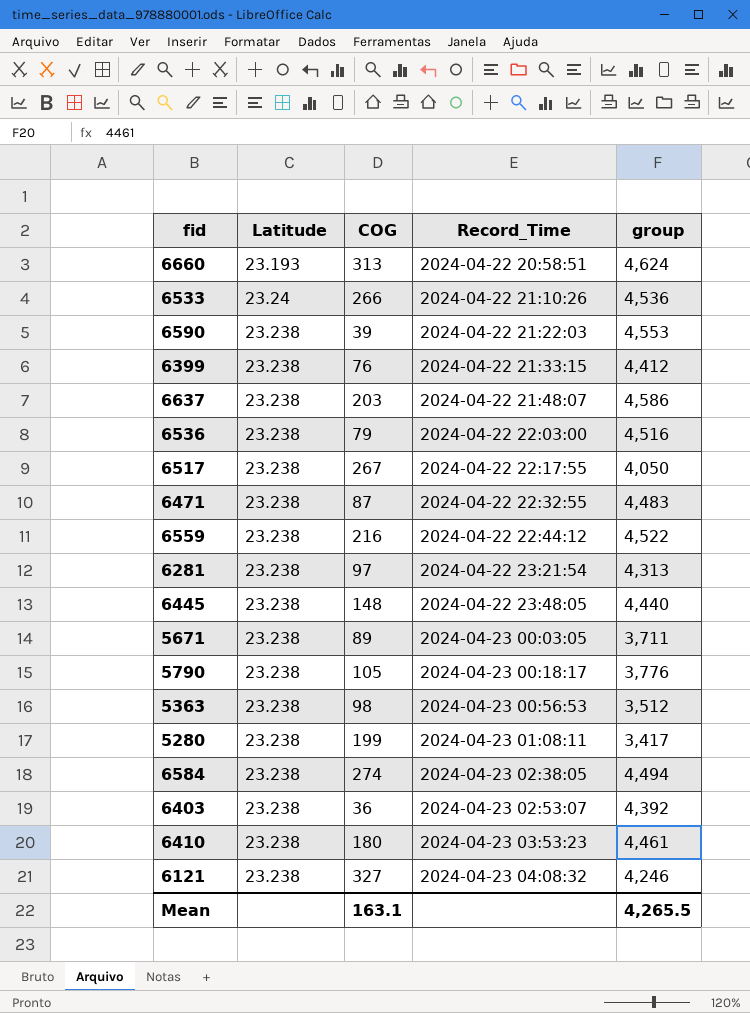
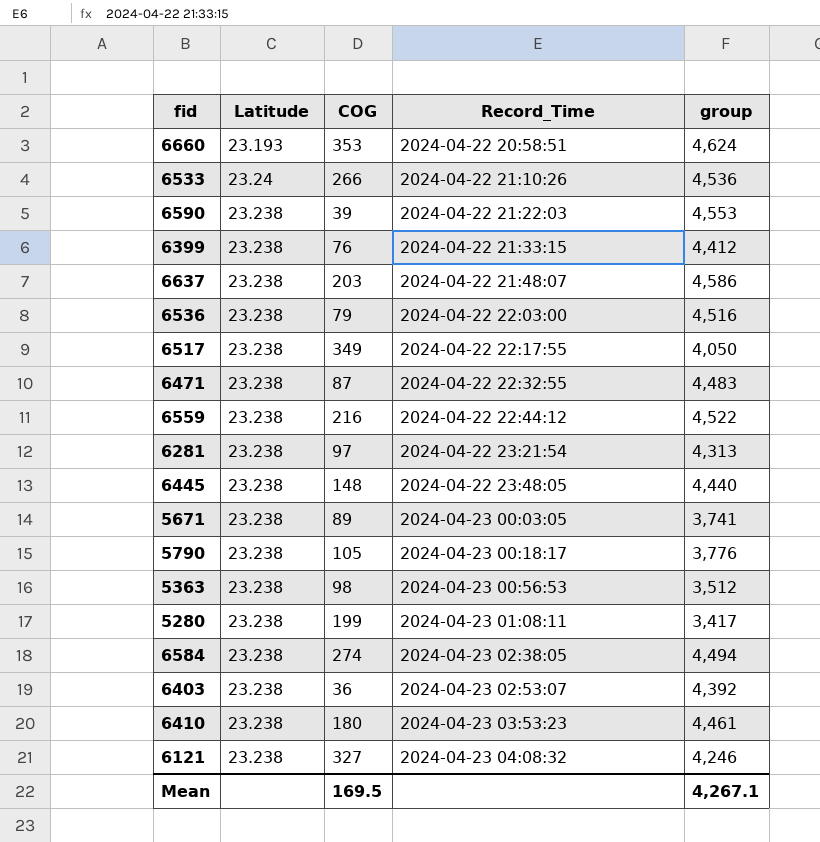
6660 | COG: 313 -> 353
6517 | COG: 267 -> 349
5671 | group: 3,711 -> 3,741
Mean | COG: 163.1 -> 169.5
Mean | group: 4,265.5 -> 4,267.1

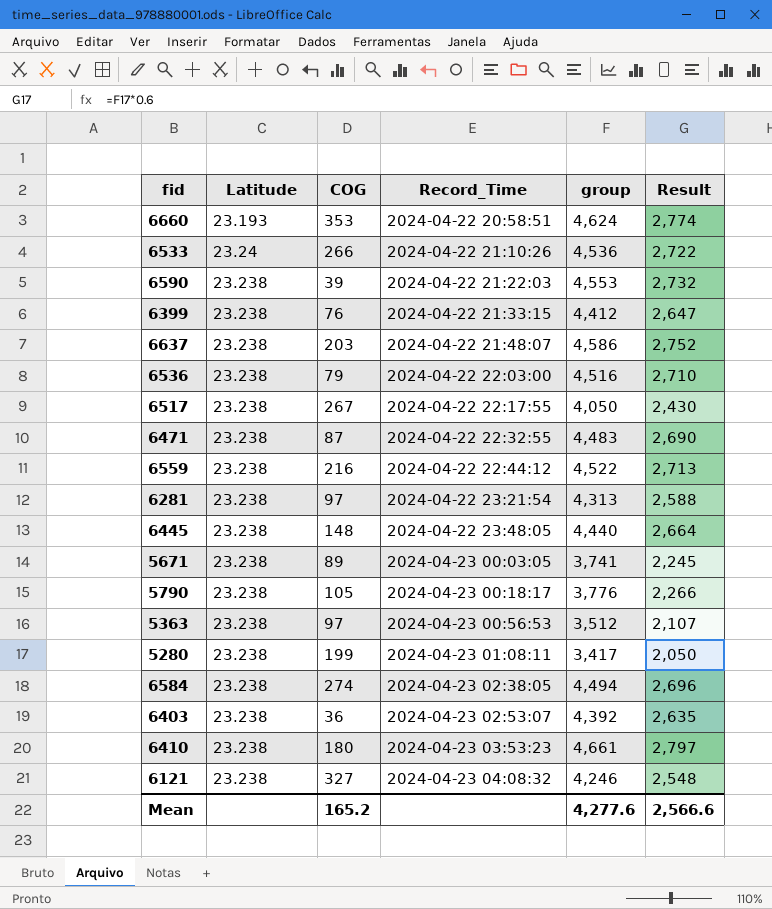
column Result | formula: none -> [group] * 0.6
6517 | COG: 349 -> 267
5363 | COG: 98 -> 97
6410 | group: 4,461 -> 4,661
Mean | COG: 169.5 -> 165.2
Mean | group: 4,267.1 -> 4,277.6

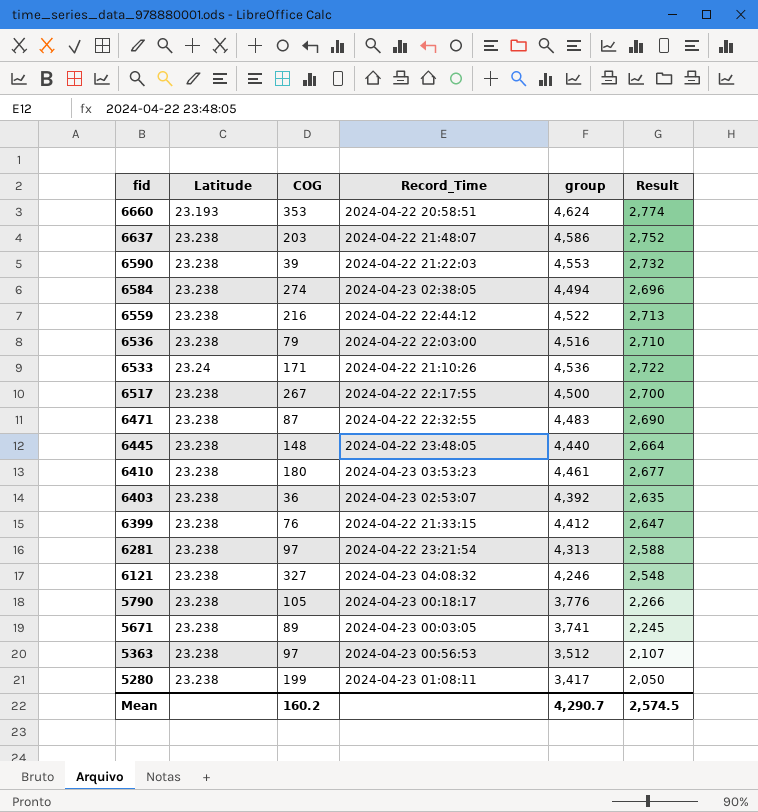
row order: Record_Time ascending -> fid descending
6533 | COG: 266 -> 171
6517 | group: 4,050 -> 4,500
6517 | Result: 2,430 -> 2,700
6410 | group: 4,661 -> 4,461
6410 | Result: 2,797 -> 2,677
Mean | COG: 165.2 -> 160.2
Mean | group: 4,277.6 -> 4,290.7
Mean | Result: 2,566.6 -> 2,574.5

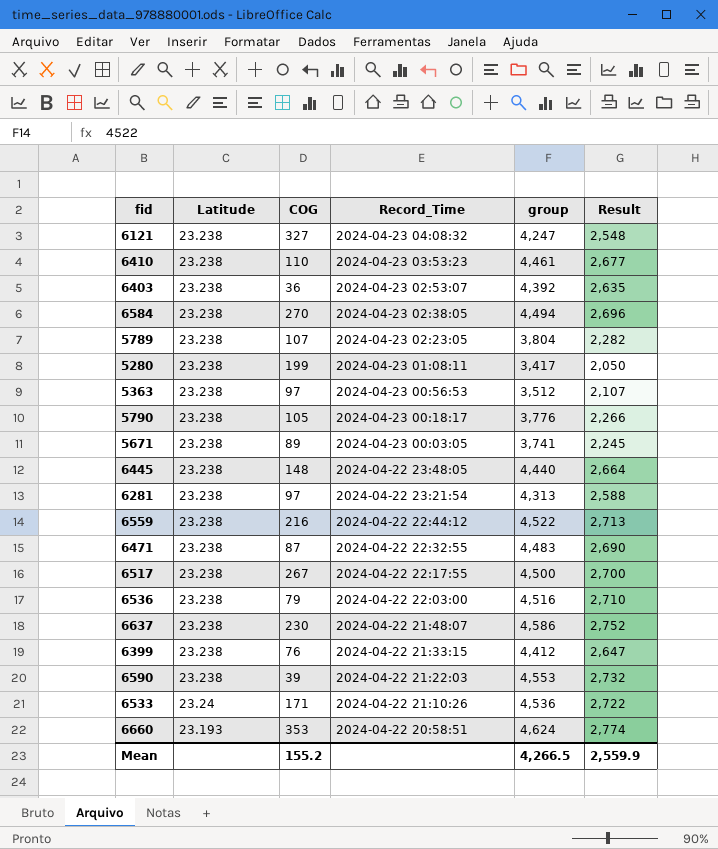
row order: fid descending -> Record_Time descending
6121 | group: 4,246 -> 4,247
6410 | COG: 180 -> 110
6584 | COG: 274 -> 270
row 5789: none -> 23.238 | 107 | 2024-04-23 02:23:05 | 3,804 | 2,282
6637 | COG: 203 -> 230
Mean | COG: 160.2 -> 155.2
Mean | group: 4,290.7 -> 4,266.5
Mean | Result: 2,574.5 -> 2,559.9

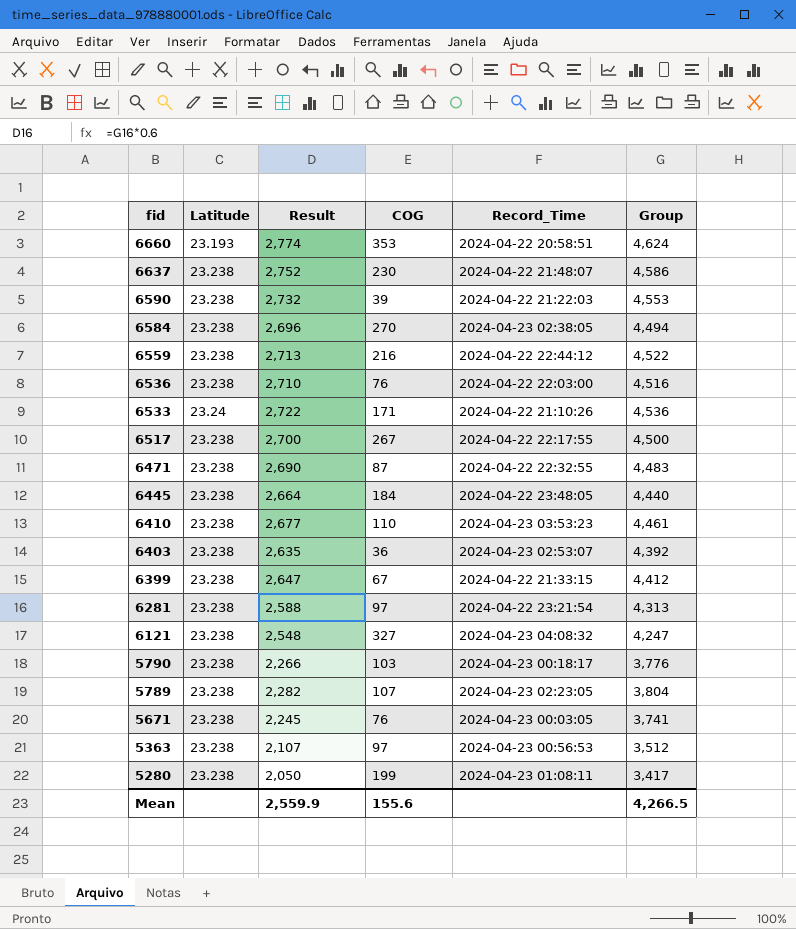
row order: Record_Time descending -> fid descending
column Result | position: 6 -> 3
column name: group -> Group
6536 | COG: 79 -> 76
6445 | COG: 148 -> 184
6399 | COG: 76 -> 67
5790 | COG: 105 -> 103
5671 | COG: 89 -> 76
Mean | COG: 155.2 -> 155.6

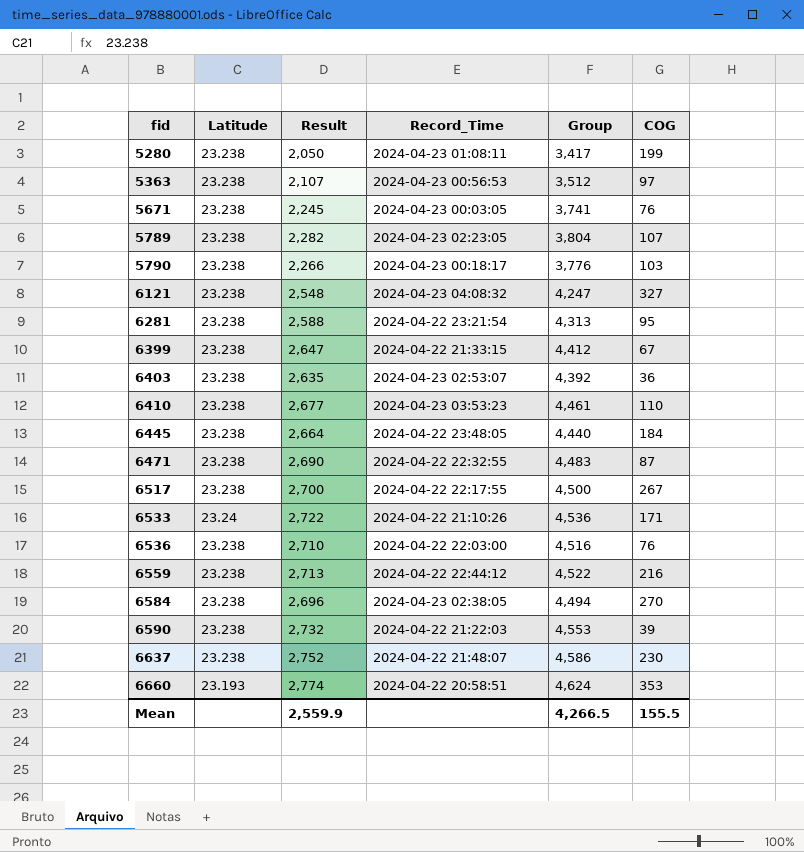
row order: fid descending -> fid ascending
column COG | position: 4 -> 6
6281 | COG: 97 -> 95
Mean | COG: 155.6 -> 155.5

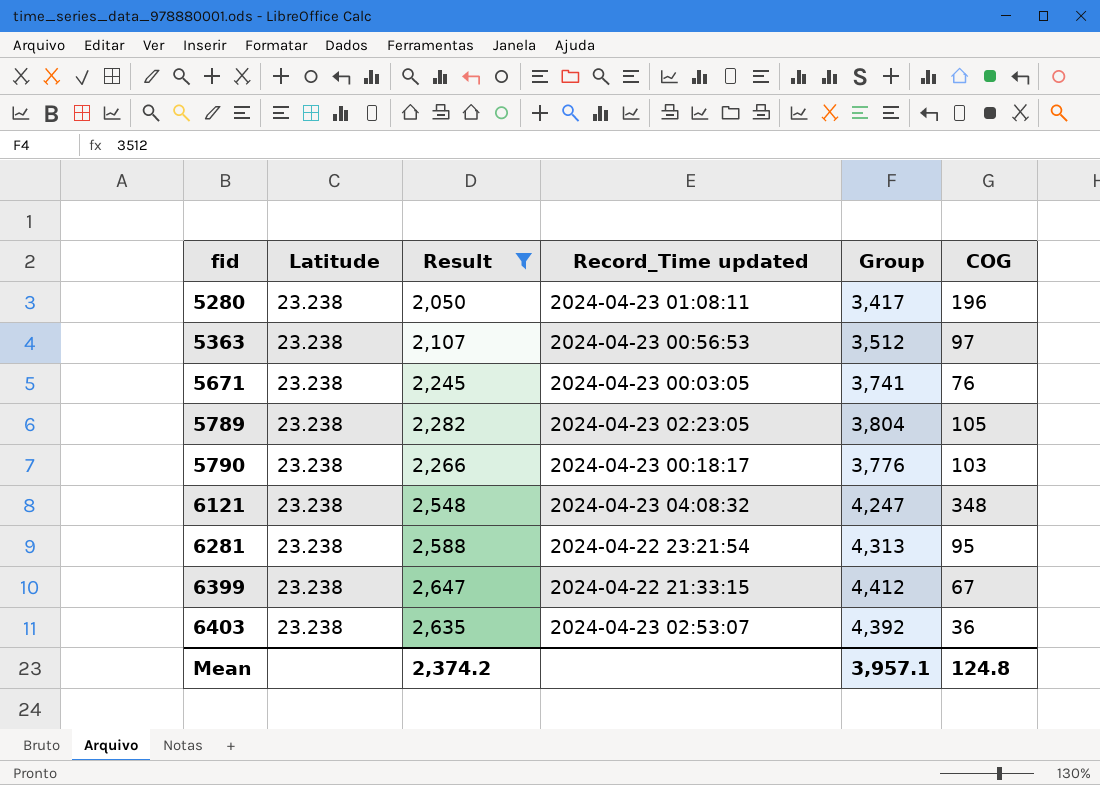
filter: none -> Result <= 2,647
column name: Record_Time -> Record_Time updated
5280 | COG: 199 -> 196
5789 | COG: 107 -> 105
6121 | COG: 327 -> 348
Mean | Result: 2,559.9 -> 2,374.2
Mean | Group: 4,266.5 -> 3,957.1
Mean | COG: 155.5 -> 124.8

